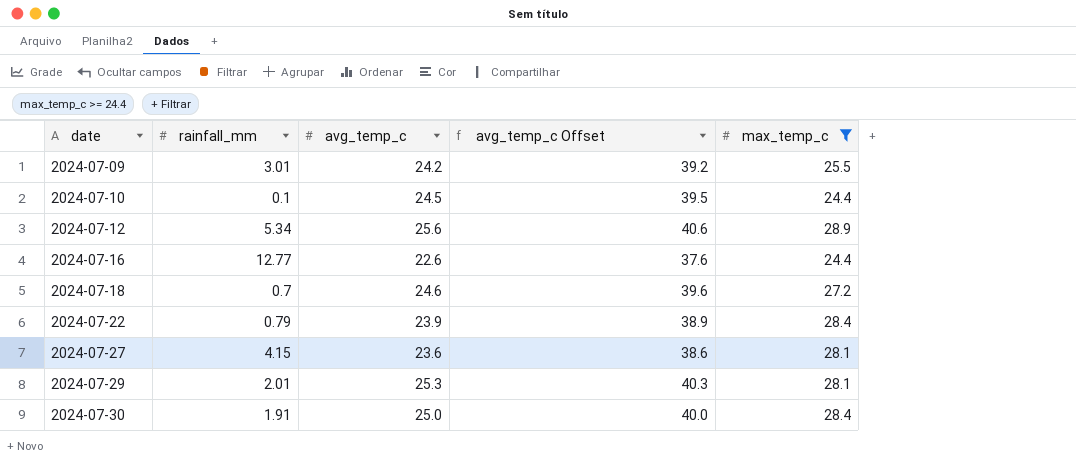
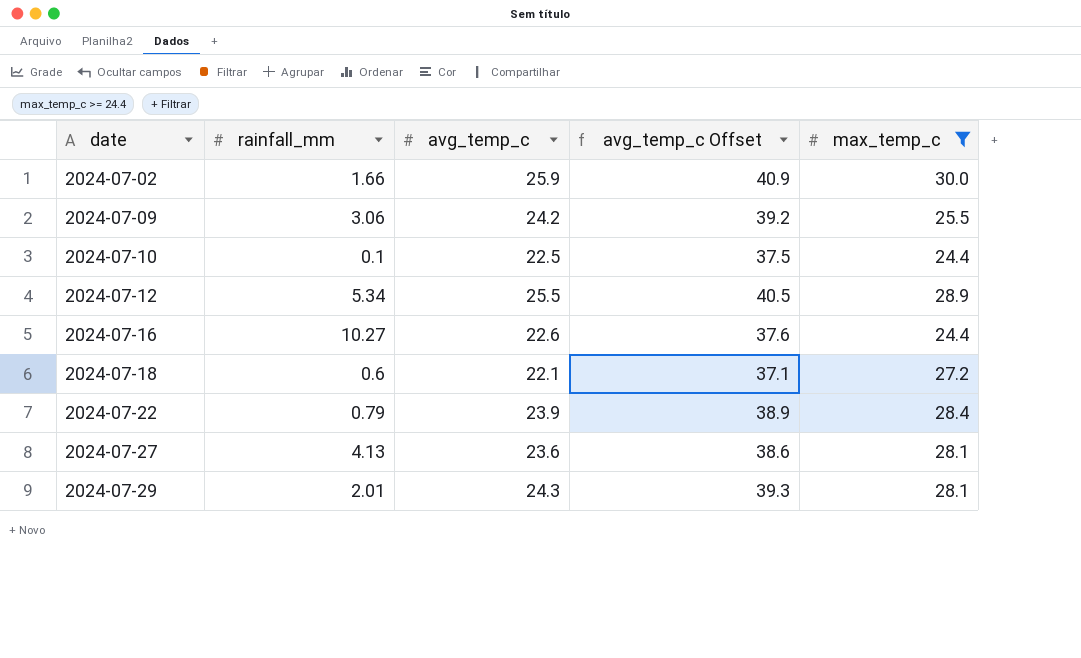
row 2024-07-30: 1.91 | 25.0 | 40.0 | 28.4 -> none
row 2024-07-02: none -> 1.66 | 25.9 | 40.9 | 30.0
2024-07-09 | rainfall_mm: 3.01 -> 3.06
2024-07-10 | avg_temp_c: 24.5 -> 22.5
2024-07-10 | avg_temp_c Offset: 39.5 -> 37.5
2024-07-12 | avg_temp_c: 25.6 -> 25.5
2024-07-12 | avg_temp_c Offset: 40.6 -> 40.5
2024-07-16 | rainfall_mm: 12.77 -> 10.27
2024-07-18 | rainfall_mm: 0.7 -> 0.6
2024-07-18 | avg_temp_c: 24.6 -> 22.1
2024-07-18 | avg_temp_c Offset: 39.6 -> 37.1
2024-07-27 | rainfall_mm: 4.15 -> 4.13
2024-07-29 | avg_temp_c: 25.3 -> 24.3
2024-07-29 | avg_temp_c Offset: 40.3 -> 39.3

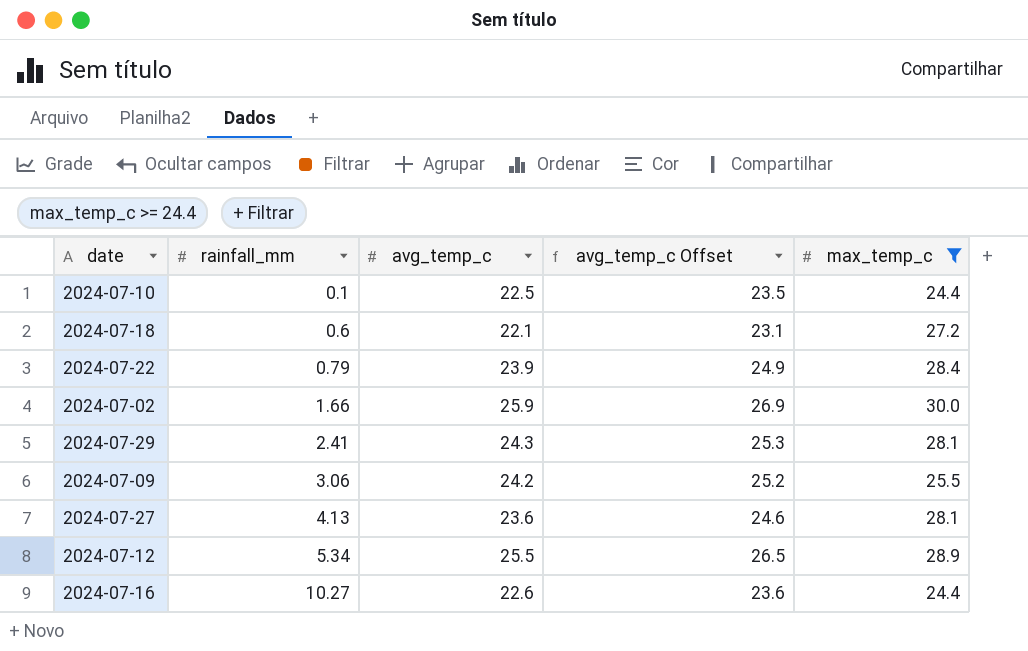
row order: date ascending -> rainfall_mm ascending
column avg_temp_c Offset | formula: [avg_temp_c] + 15 -> [avg_temp_c] + 1
2024-07-29 | rainfall_mm: 2.01 -> 2.41

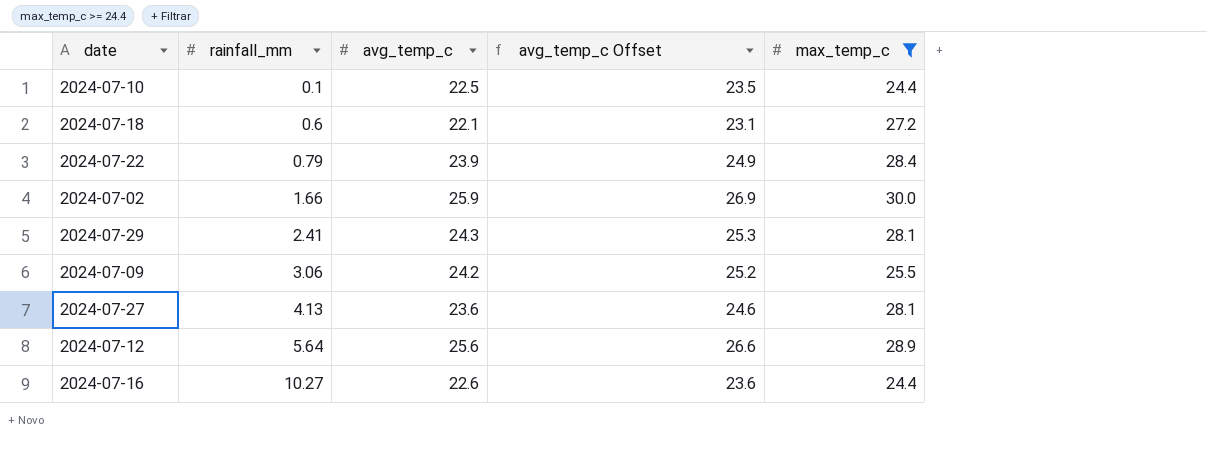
2024-07-12 | rainfall_mm: 5.34 -> 5.64
2024-07-12 | avg_temp_c: 25.5 -> 25.6
2024-07-12 | avg_temp_c Offset: 26.5 -> 26.6

